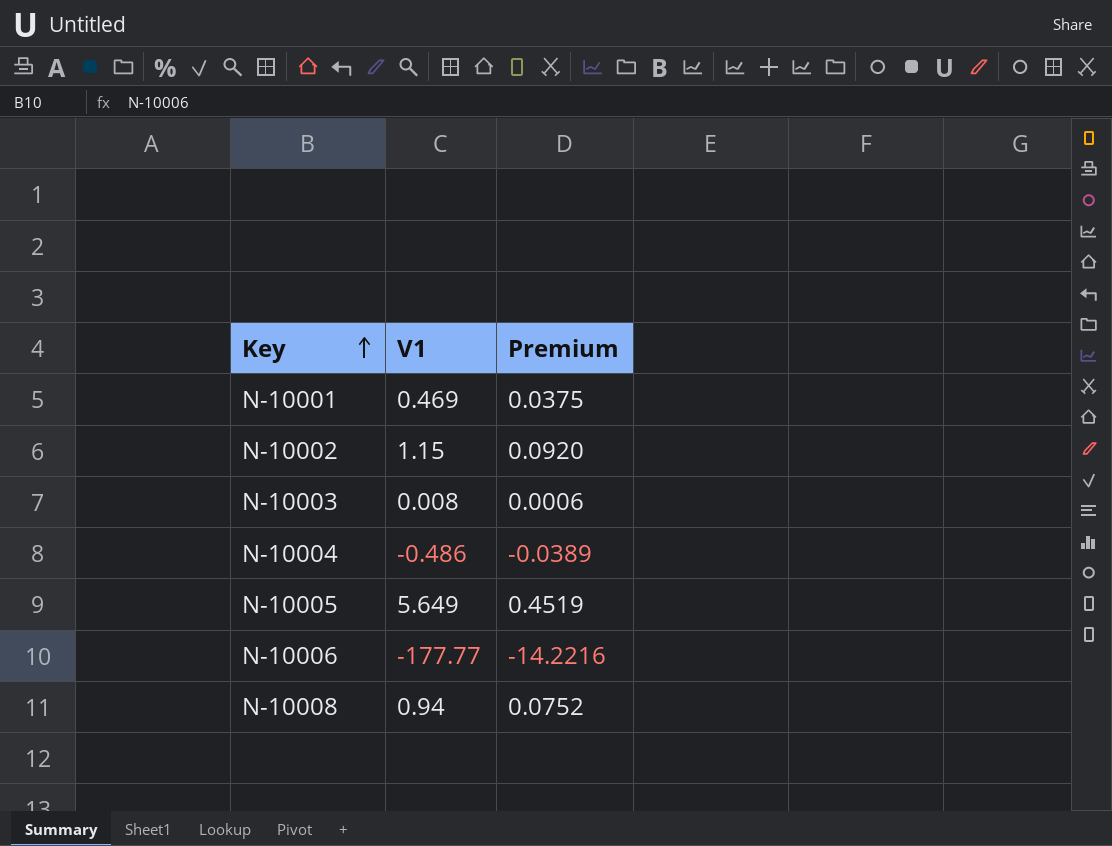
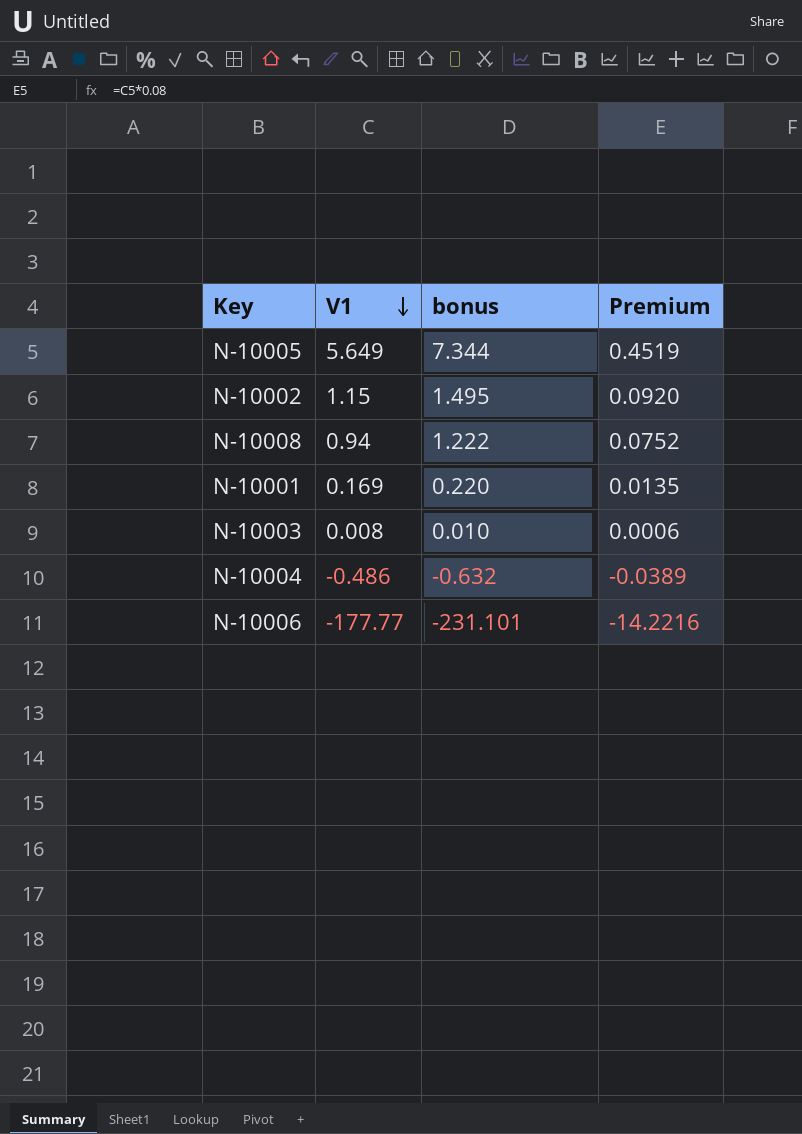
row order: Key ascending -> V1 descending
column bonus | formula: none -> [V1] * 1.3
N-10001 | V1: 0.469 -> 0.169
N-10001 | Premium: 0.0375 -> 0.0135

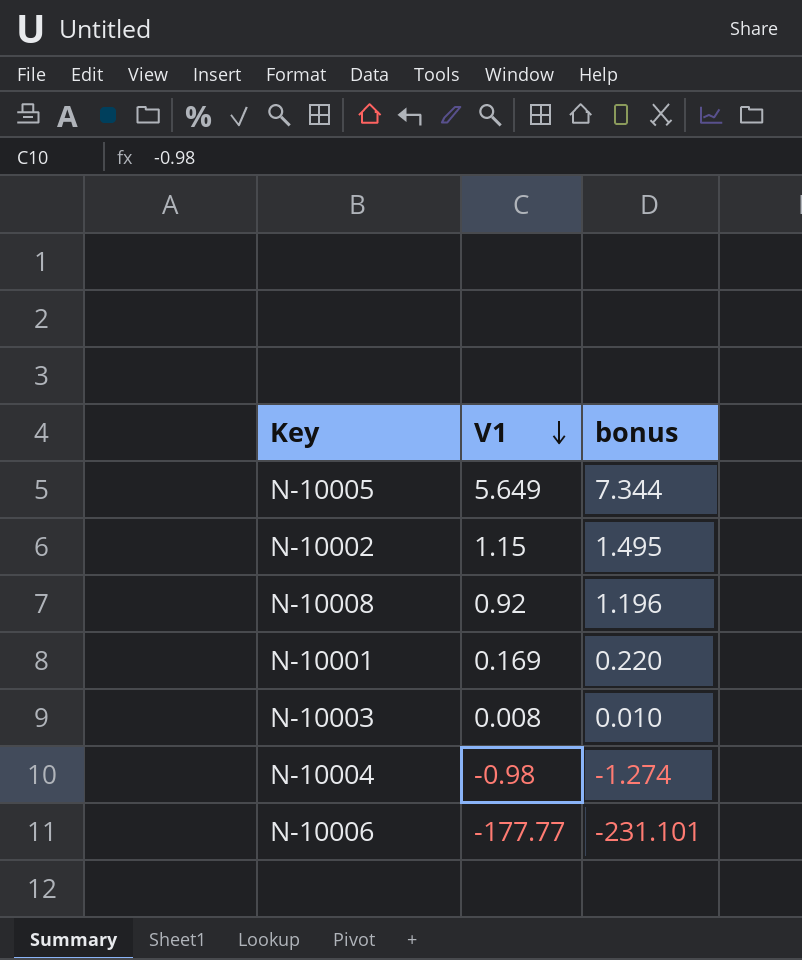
column Premium | formula: [V1] * 0.08 -> none
N-10008 | V1: 0.94 -> 0.92
N-10008 | bonus: 1.222 -> 1.196
N-10004 | V1: -0.486 -> -0.98
N-10004 | bonus: -0.632 -> -1.274

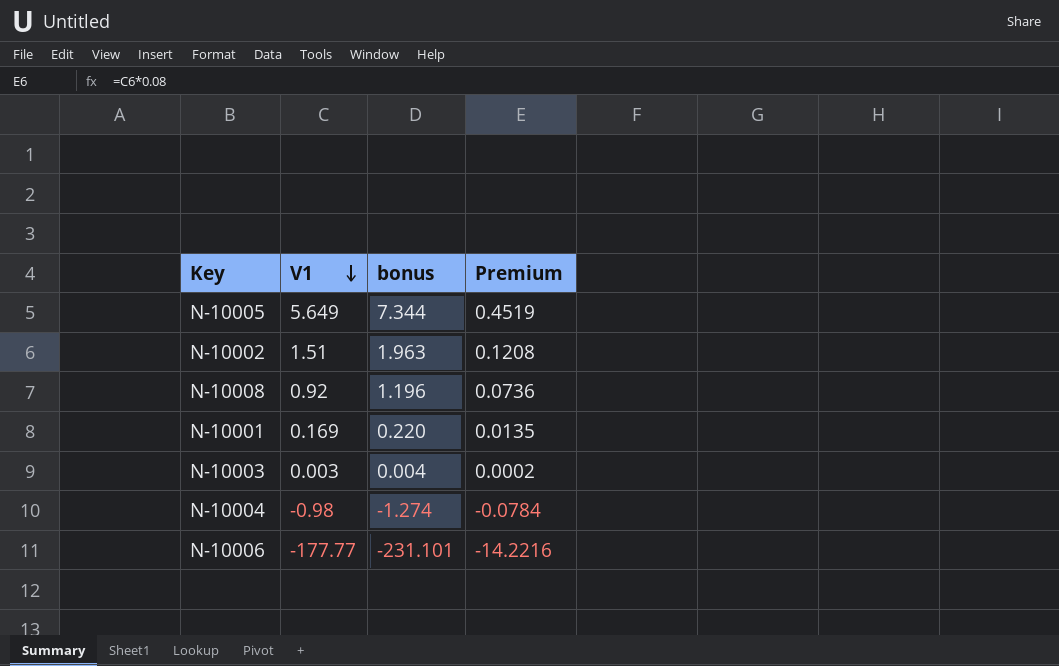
column Premium | formula: none -> [V1] * 0.08
N-10002 | V1: 1.15 -> 1.51
N-10002 | bonus: 1.495 -> 1.963
N-10003 | V1: 0.008 -> 0.003
N-10003 | bonus: 0.010 -> 0.004

